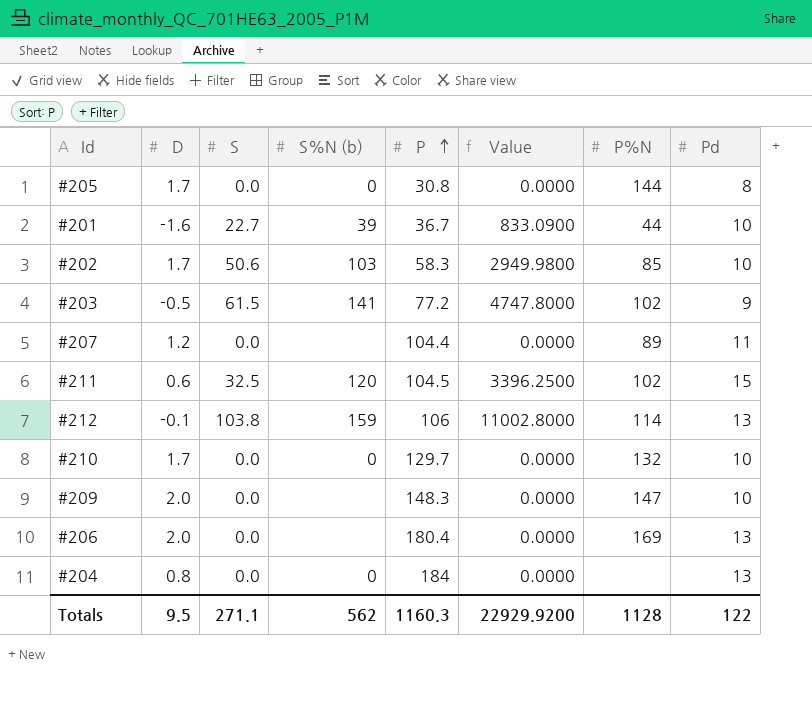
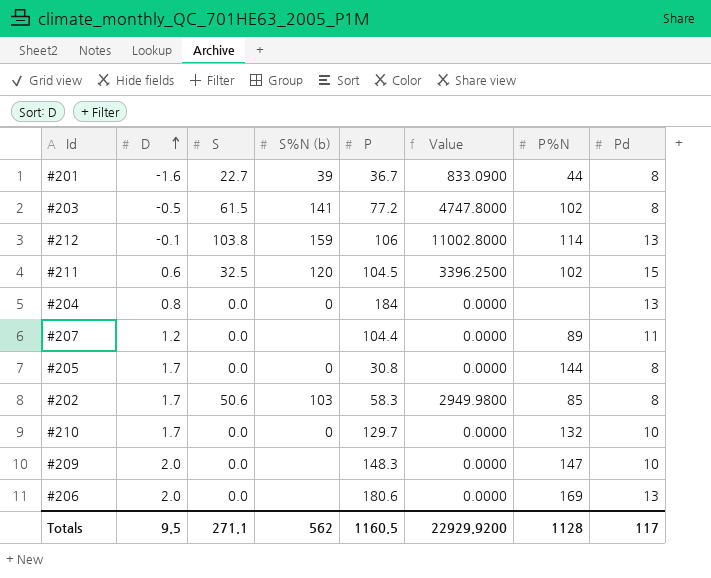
row order: P ascending -> D ascending
#201 | Pd: 10 -> 8
#203 | Pd: 9 -> 8
#202 | Pd: 10 -> 8
#206 | P: 180.4 -> 180.6
Totals | P: 1160.3 -> 1160.5
Totals | Pd: 122 -> 117

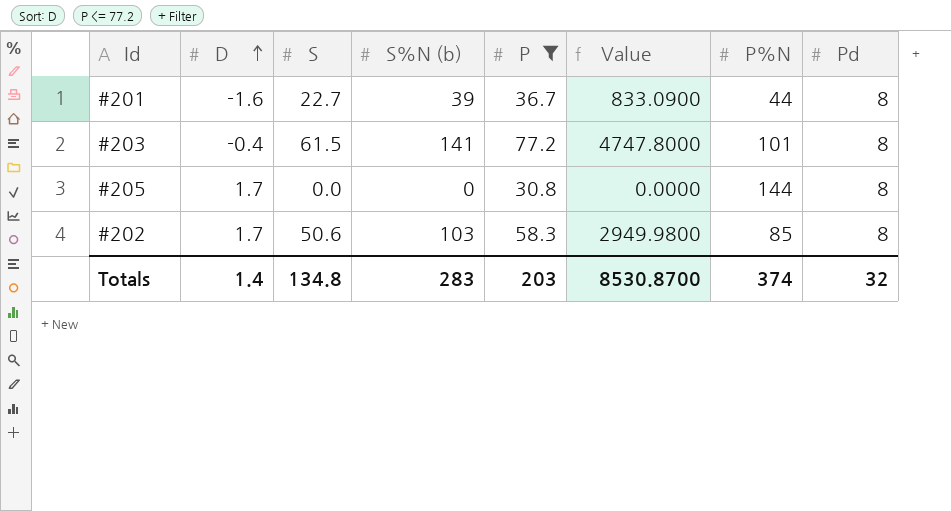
filter: none -> P <= 77.2
#203 | D: -0.5 -> -0.4
#203 | P%N: 102 -> 101
Totals | D: 9.5 -> 1.4
Totals | S: 271.1 -> 134.8
Totals | S%N (b): 562 -> 283
Totals | P: 1160.5 -> 203
Totals | Value: 22929.9200 -> 8530.8700
Totals | P%N: 1128 -> 374
Totals | Pd: 117 -> 32

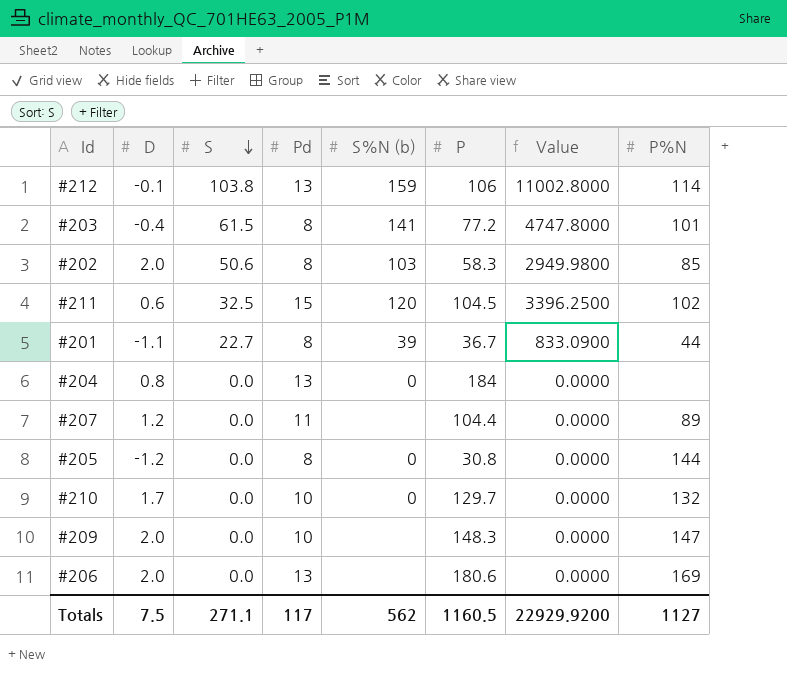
filter: P <= 77.2 -> none
row order: D ascending -> S descending
column Pd | position: 8 -> 4
#202 | D: 1.7 -> 2.0
#201 | D: -1.6 -> -1.1
#205 | D: 1.7 -> -1.2
Totals | D: 1.4 -> 7.5
Totals | S: 134.8 -> 271.1
Totals | Pd: 32 -> 117
Totals | S%N (b): 283 -> 562
Totals | P: 203 -> 1160.5
Totals | Value: 8530.8700 -> 22929.9200
Totals | P%N: 374 -> 1127

